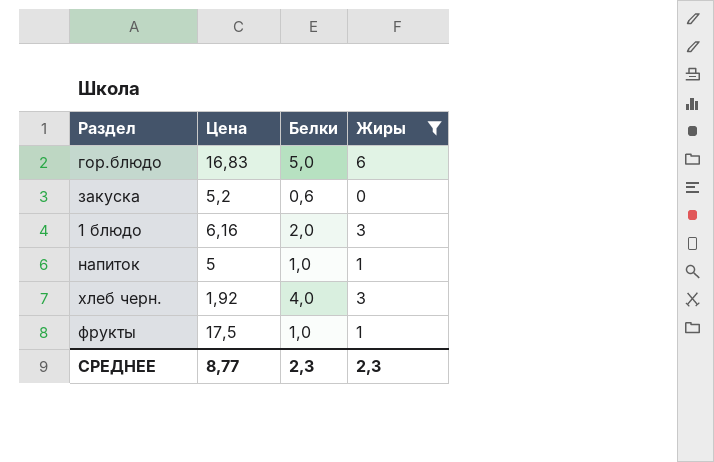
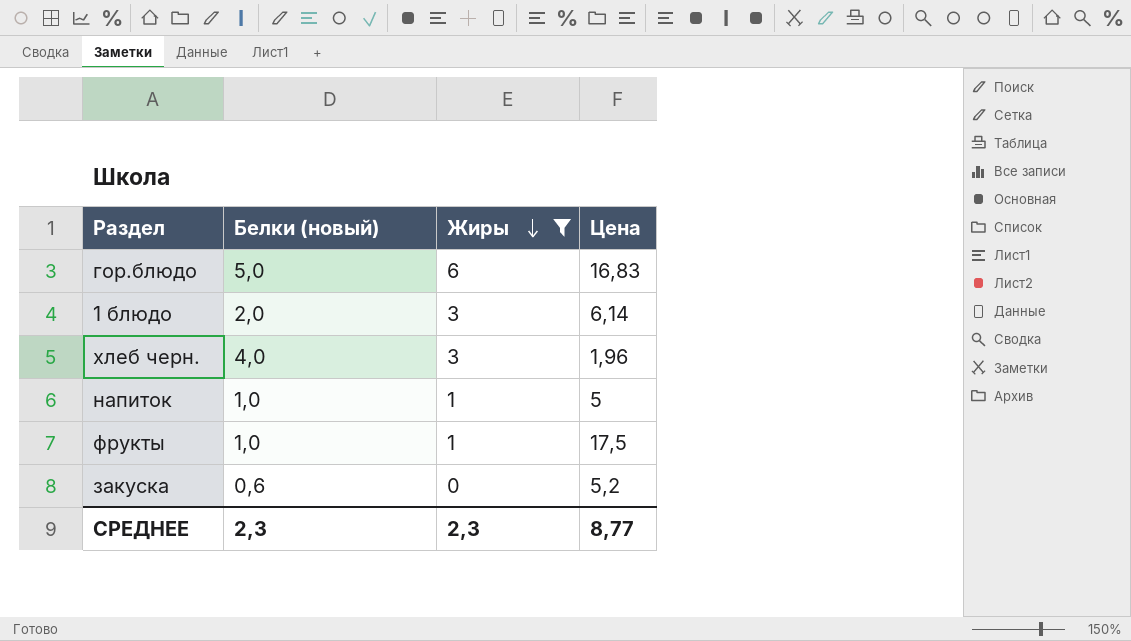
row order: none -> Жиры descending
column name: Белки -> Белки (новый)
column Цена | position: 2 -> 4
1 блюдо | Цена: 6,16 -> 6,14
хлеб черн. | Цена: 1,92 -> 1,96

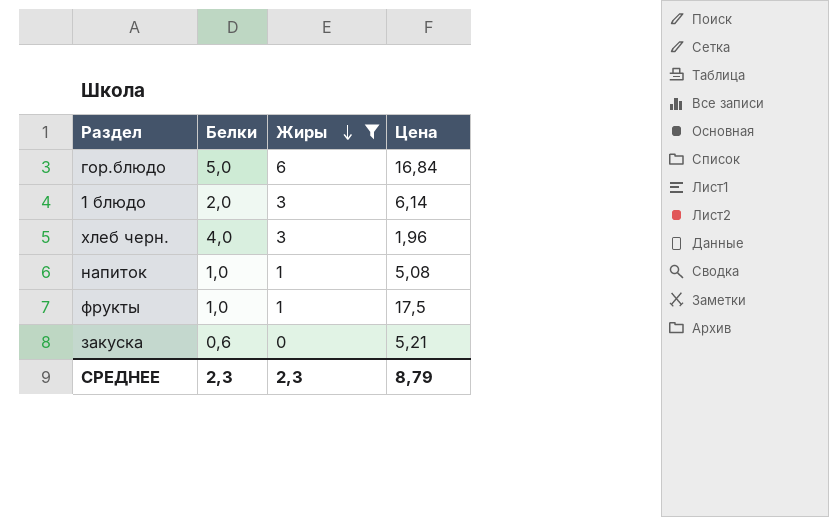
column name: Белки (новый) -> Белки
гор.блюдо | Цена: 16,83 -> 16,84
напиток | Цена: 5 -> 5,08
закуска | Цена: 5,2 -> 5,21
СРЕДНЕЕ | Цена: 8,77 -> 8,79

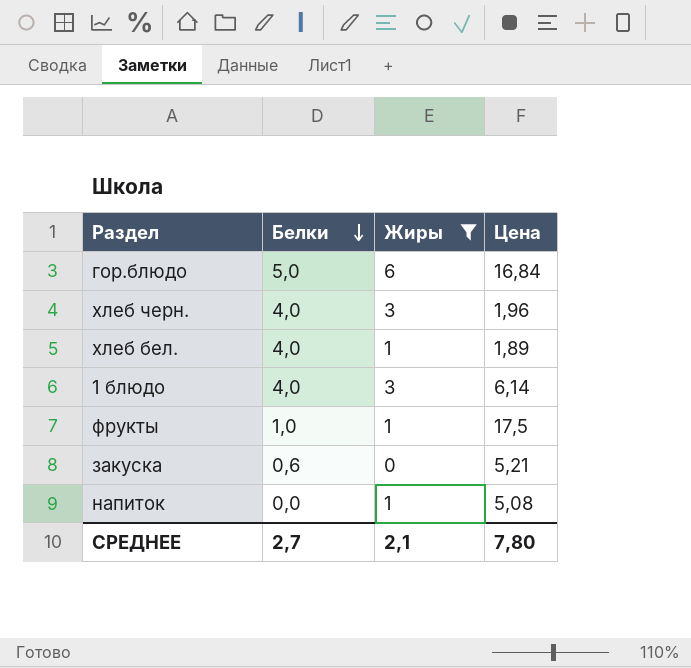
row order: Жиры descending -> Белки descending
row хлеб бел.: none -> 4,0 | 1 | 1,89
1 блюдо | Белки: 2,0 -> 4,0
напиток | Белки: 1,0 -> 0,0
СРЕДНЕЕ | Белки: 2,3 -> 2,7
СРЕДНЕЕ | Жиры: 2,3 -> 2,1
СРЕДНЕЕ | Цена: 8,79 -> 7,80

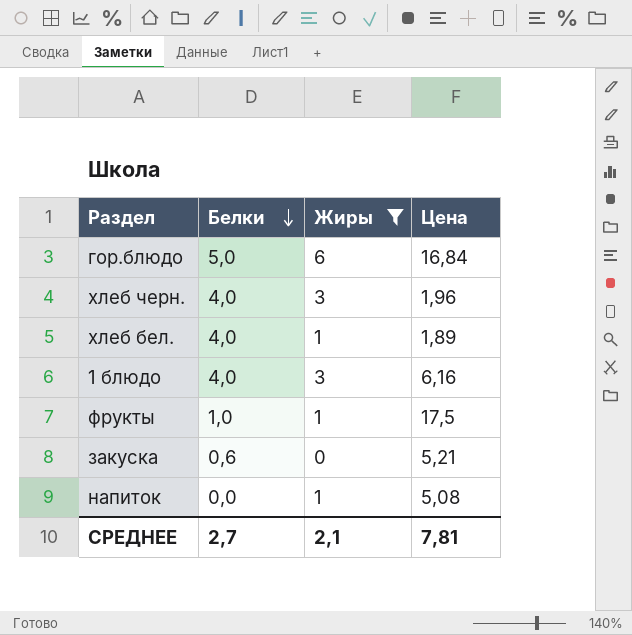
1 блюдо | Цена: 6,14 -> 6,16
СРЕДНЕЕ | Цена: 7,80 -> 7,81

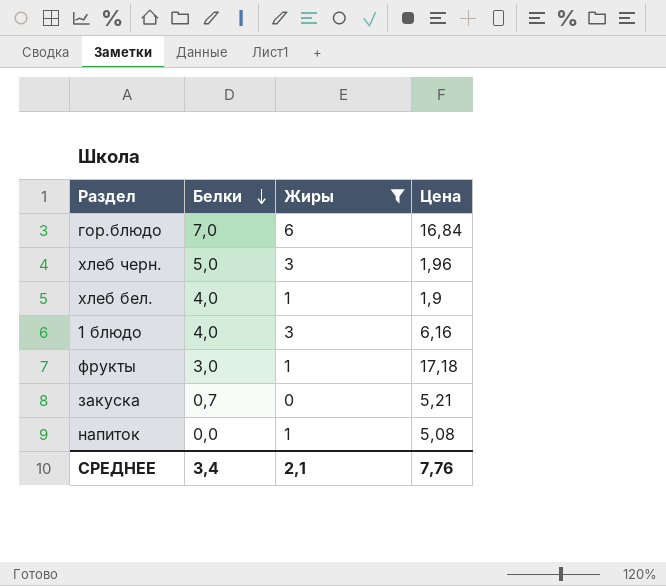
гор.блюдо | Белки: 5,0 -> 7,0
хлеб черн. | Белки: 4,0 -> 5,0
хлеб бел. | Цена: 1,89 -> 1,9
фрукты | Белки: 1,0 -> 3,0
фрукты | Цена: 17,5 -> 17,18
закуска | Белки: 0,6 -> 0,7
СРЕДНЕЕ | Белки: 2,7 -> 3,4
СРЕДНЕЕ | Цена: 7,81 -> 7,76

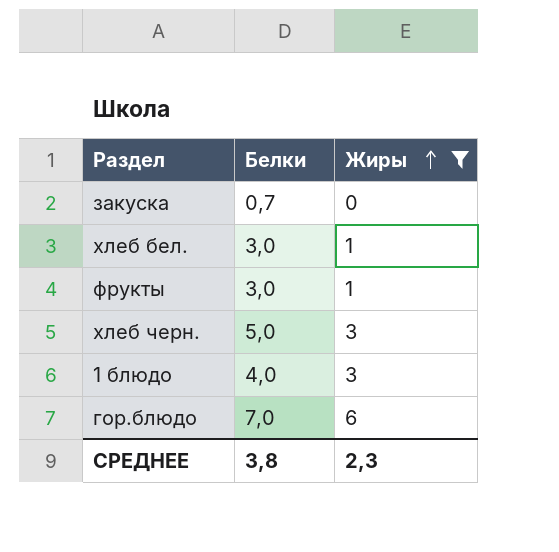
row order: Белки descending -> Жиры ascending
column Цена | position: 4 -> none
row напиток: 0,0 | 1 | 5,08 -> none
хлеб бел. | Белки: 4,0 -> 3,0
СРЕДНЕЕ | Белки: 3,4 -> 3,8
СРЕДНЕЕ | Жиры: 2,1 -> 2,3

